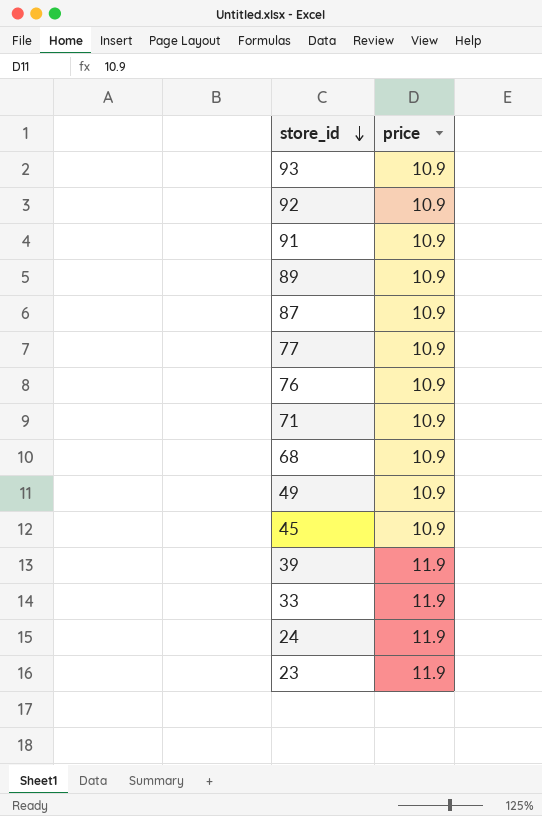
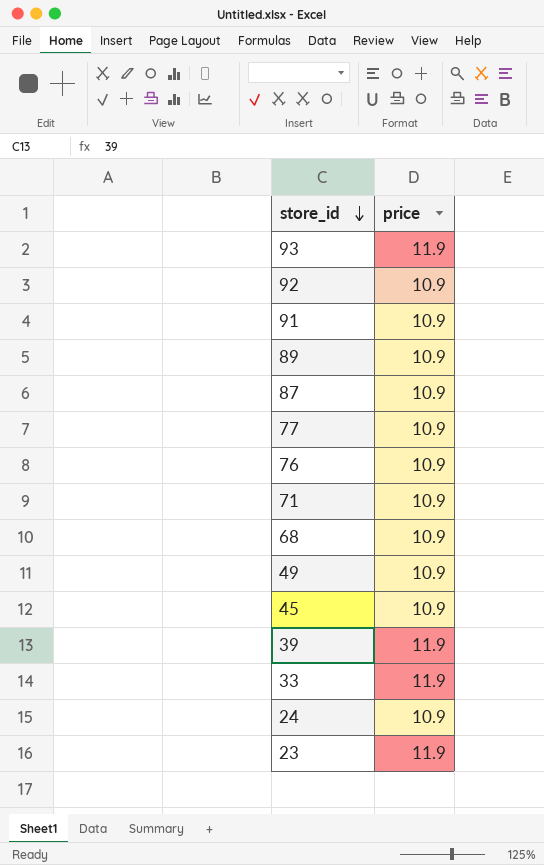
93 | price: 10.9 -> 11.9
24 | price: 11.9 -> 10.9

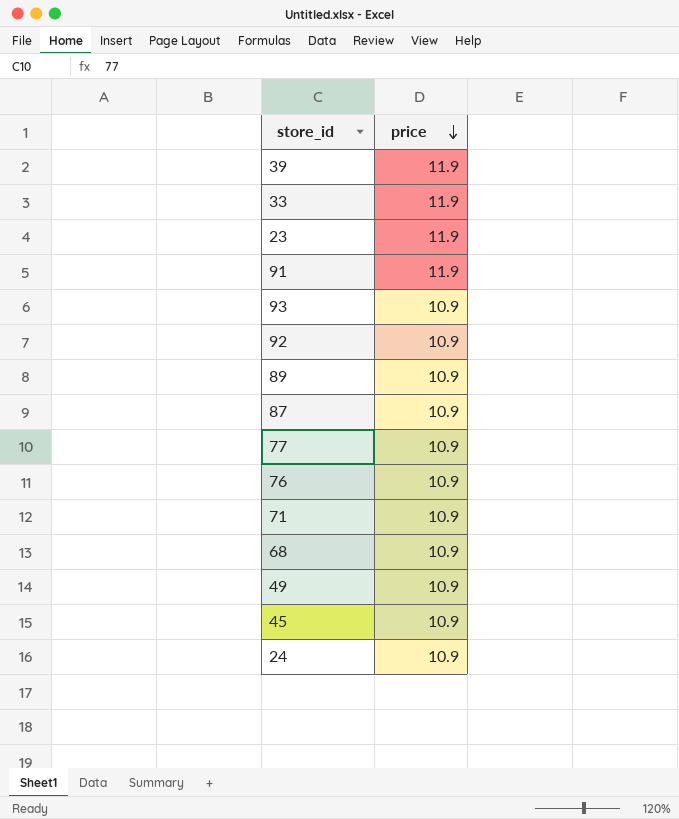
row order: store_id descending -> price descending
91 | price: 10.9 -> 11.9
93 | price: 11.9 -> 10.9

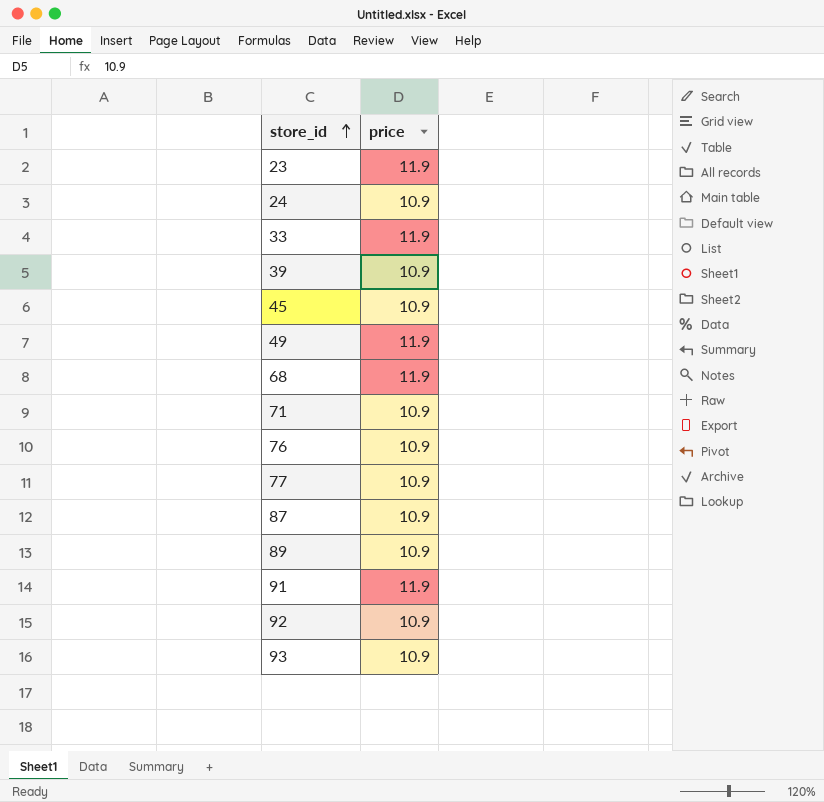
row order: price descending -> store_id ascending
39 | price: 11.9 -> 10.9
49 | price: 10.9 -> 11.9
68 | price: 10.9 -> 11.9

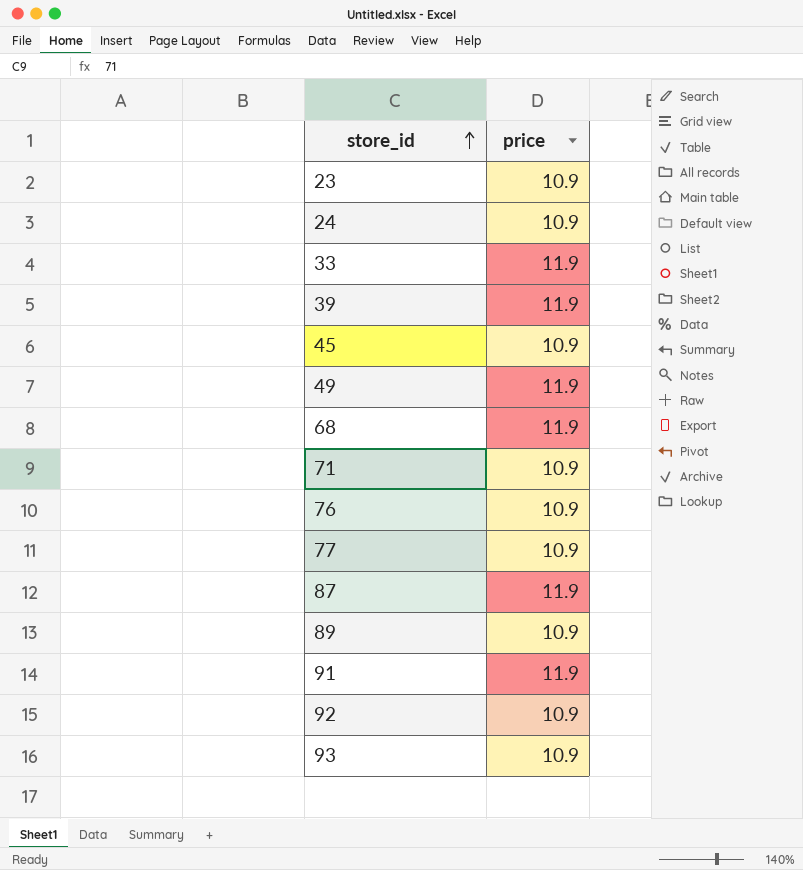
23 | price: 11.9 -> 10.9
39 | price: 10.9 -> 11.9
87 | price: 10.9 -> 11.9

